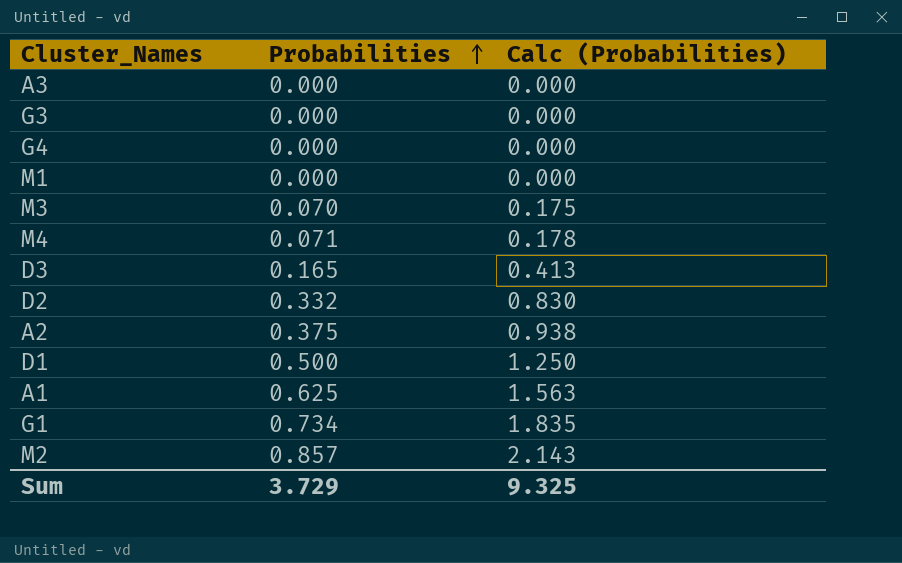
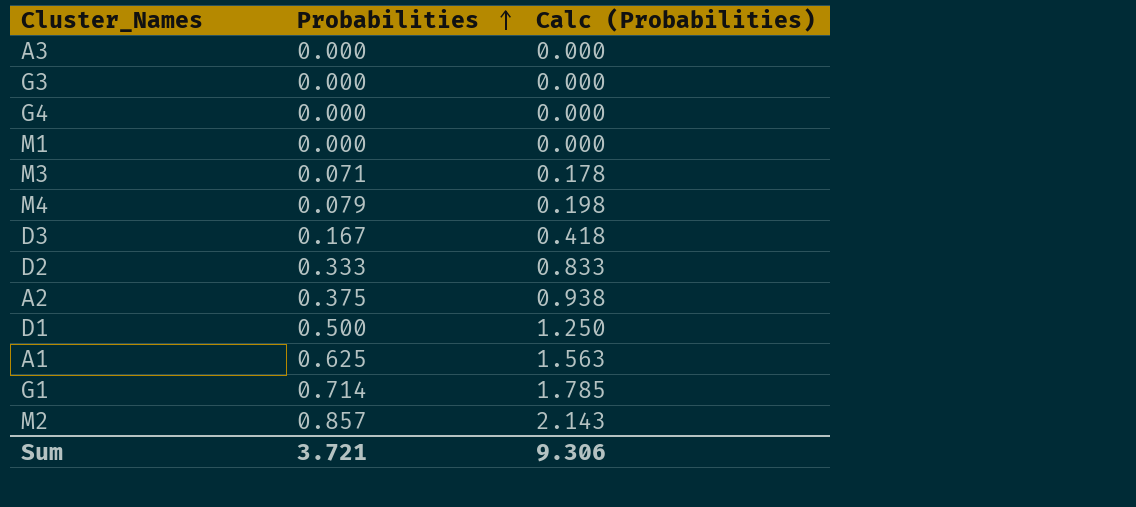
M3 | Probabilities: 0.070 -> 0.071
M3 | Calc (Probabilities): 0.175 -> 0.178
M4 | Probabilities: 0.071 -> 0.079
M4 | Calc (Probabilities): 0.178 -> 0.198
D3 | Probabilities: 0.165 -> 0.167
D3 | Calc (Probabilities): 0.413 -> 0.418
D2 | Probabilities: 0.332 -> 0.333
D2 | Calc (Probabilities): 0.830 -> 0.833
G1 | Probabilities: 0.734 -> 0.714
G1 | Calc (Probabilities): 1.835 -> 1.785
Sum | Probabilities: 3.729 -> 3.721
Sum | Calc (Probabilities): 9.325 -> 9.306

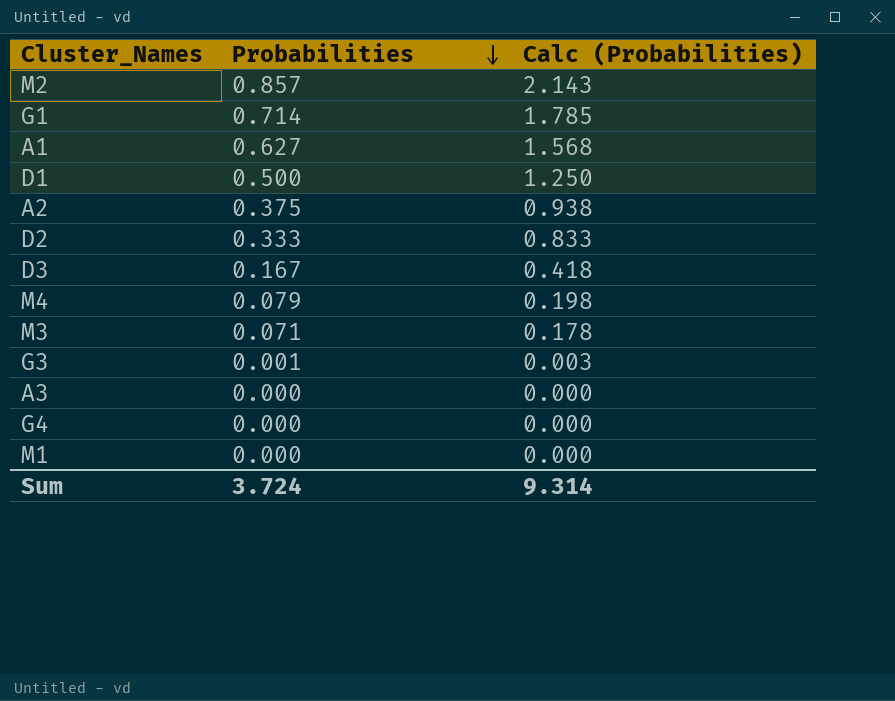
row order: Probabilities ascending -> Probabilities descending
A1 | Probabilities: 0.625 -> 0.627
A1 | Calc (Probabilities): 1.563 -> 1.568
G3 | Probabilities: 0.000 -> 0.001
G3 | Calc (Probabilities): 0.000 -> 0.003
Sum | Probabilities: 3.721 -> 3.724
Sum | Calc (Probabilities): 9.306 -> 9.314

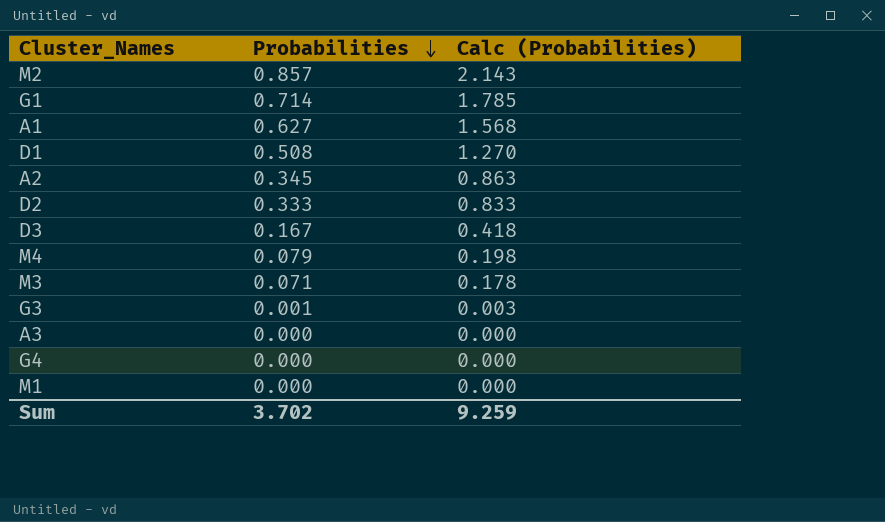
D1 | Probabilities: 0.500 -> 0.508
D1 | Calc (Probabilities): 1.250 -> 1.270
A2 | Probabilities: 0.375 -> 0.345
A2 | Calc (Probabilities): 0.938 -> 0.863
Sum | Probabilities: 3.724 -> 3.702
Sum | Calc (Probabilities): 9.314 -> 9.259

